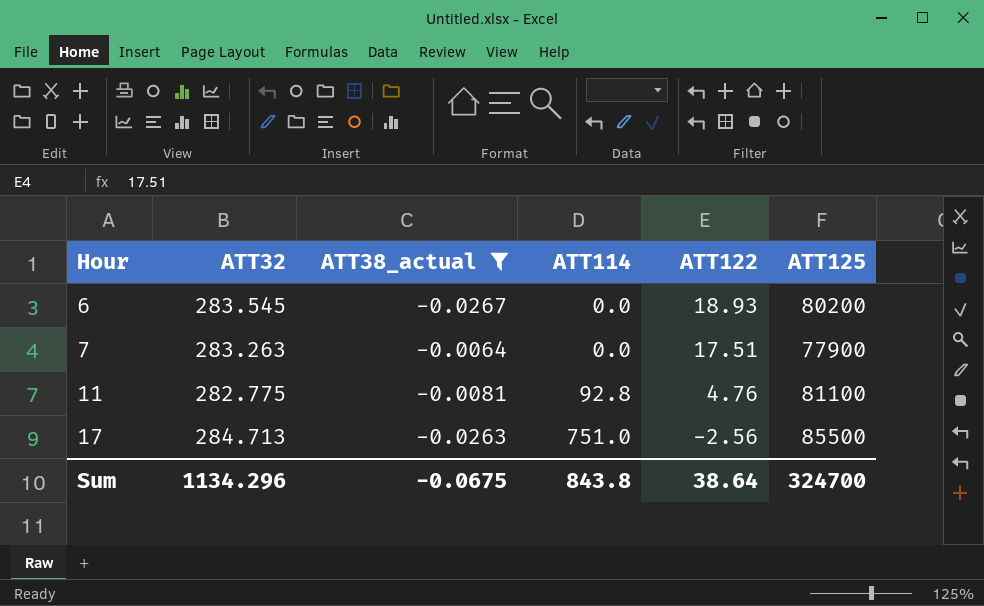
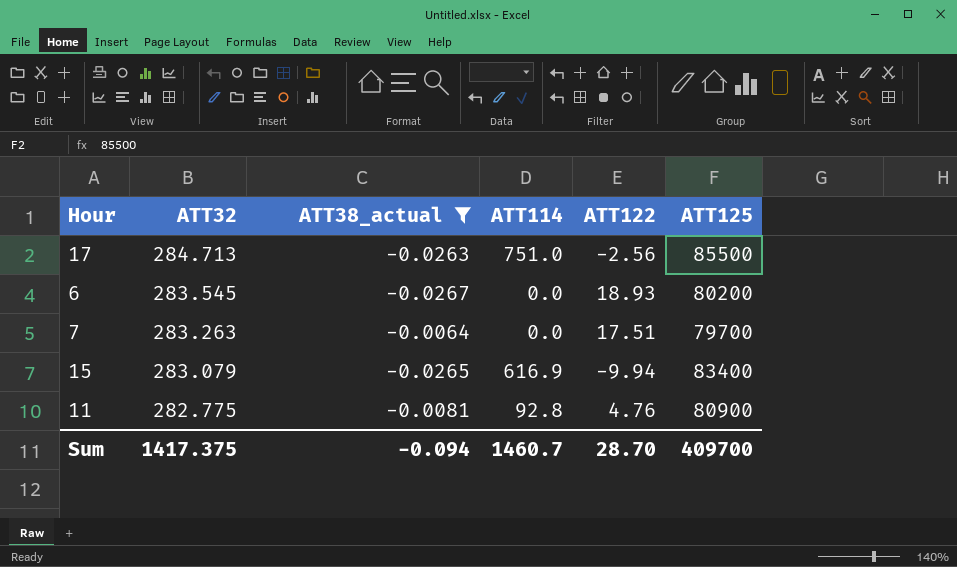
row order: Hour ascending -> ATT32 descending
7 | ATT125: 77900 -> 79700
row 15: none -> 283.079 | -0.0265 | 616.9 | -9.94 | 83400
11 | ATT125: 81100 -> 80900
Sum | ATT32: 1134.296 -> 1417.375
Sum | ATT38_actual: -0.0675 -> -0.094
Sum | ATT114: 843.8 -> 1460.7
Sum | ATT122: 38.64 -> 28.70
Sum | ATT125: 324700 -> 409700

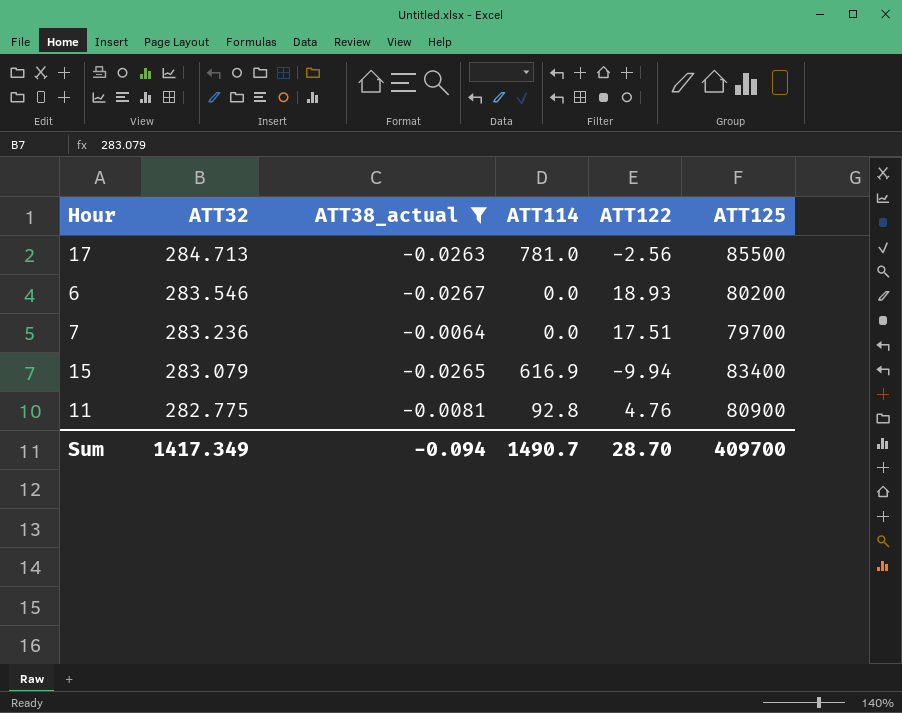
17 | ATT114: 751.0 -> 781.0
6 | ATT32: 283.545 -> 283.546
7 | ATT32: 283.263 -> 283.236
Sum | ATT32: 1417.375 -> 1417.349
Sum | ATT114: 1460.7 -> 1490.7

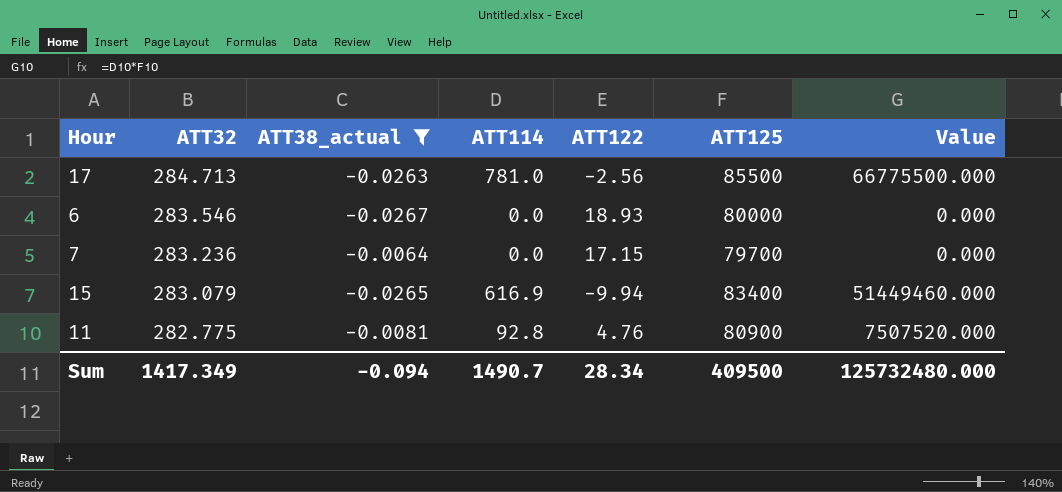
column Value | formula: none -> [ATT114] * [ATT125]
6 | ATT125: 80200 -> 80000
7 | ATT122: 17.51 -> 17.15
Sum | ATT122: 28.70 -> 28.34
Sum | ATT125: 409700 -> 409500

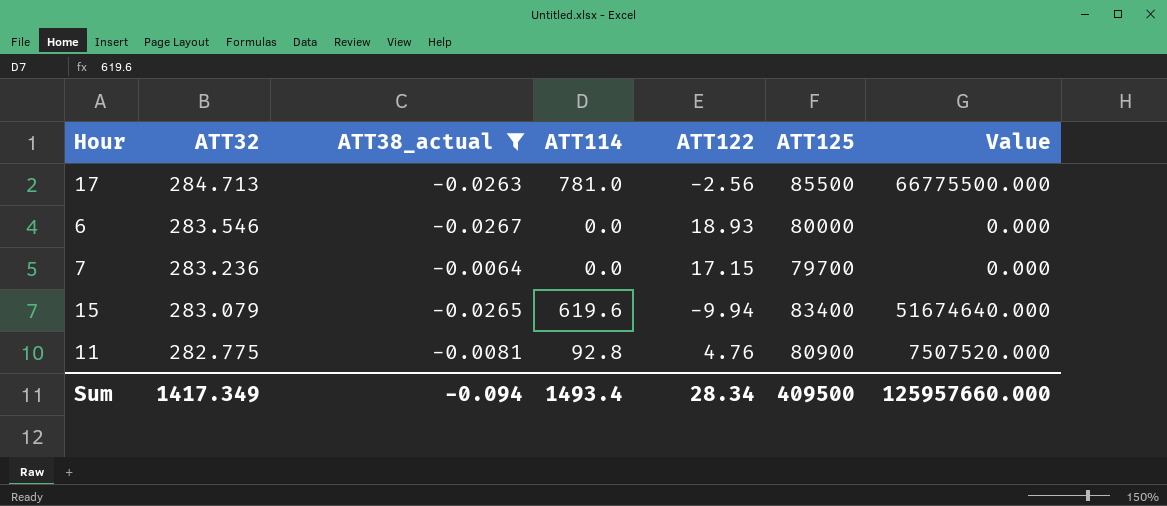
15 | ATT114: 616.9 -> 619.6
15 | Value: 51449460.000 -> 51674640.000
Sum | ATT114: 1490.7 -> 1493.4
Sum | Value: 125732480.000 -> 125957660.000

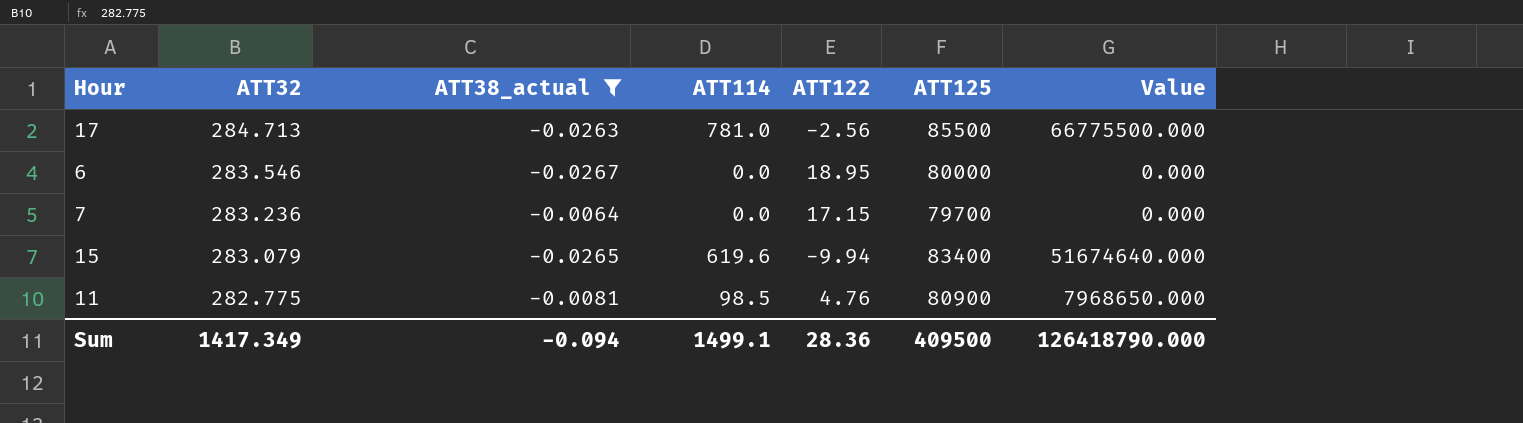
6 | ATT122: 18.93 -> 18.95
11 | ATT114: 92.8 -> 98.5
11 | Value: 7507520.000 -> 7968650.000
Sum | ATT114: 1493.4 -> 1499.1
Sum | ATT122: 28.34 -> 28.36
Sum | Value: 125957660.000 -> 126418790.000

